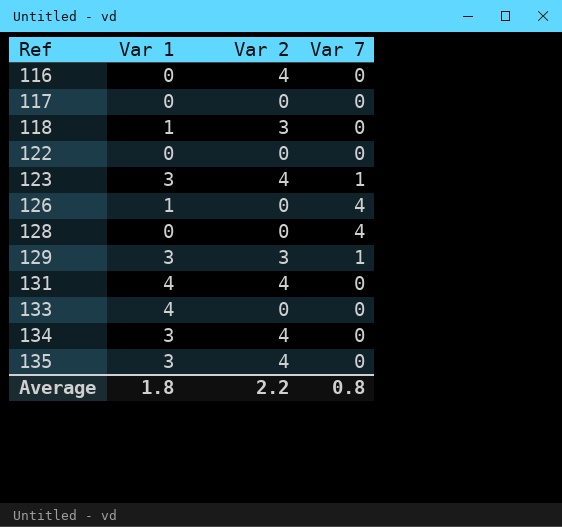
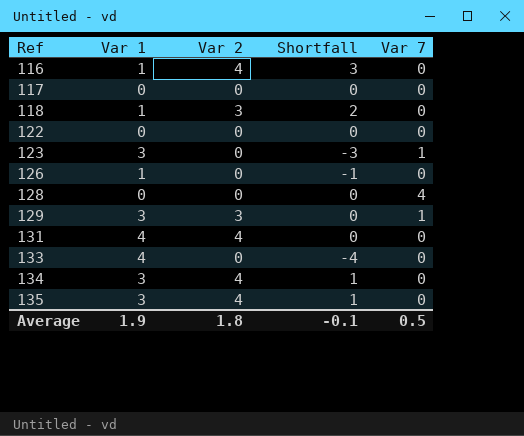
column Shortfall | formula: none -> [Var 2] - [Var 1]
116 | Var 1: 0 -> 1
123 | Var 2: 4 -> 0
126 | Var 7: 4 -> 0
Average | Var 1: 1.8 -> 1.9
Average | Var 2: 2.2 -> 1.8
Average | Var 7: 0.8 -> 0.5

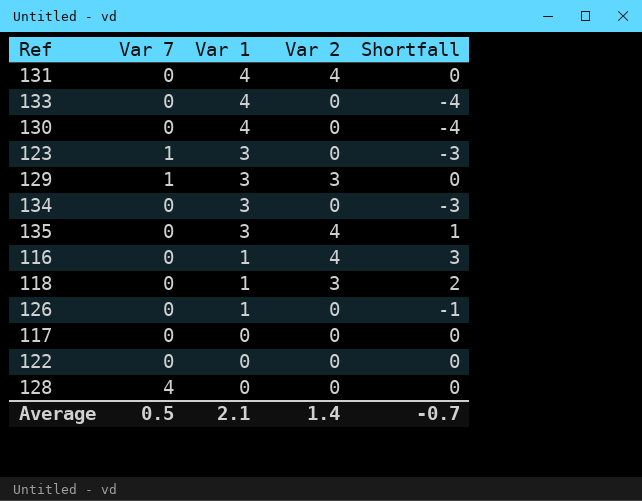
row order: Ref ascending -> Var 1 descending
column Var 7 | position: 5 -> 2
row 130: none -> 0 | 4 | 0 | -4
134 | Var 2: 4 -> 0
134 | Shortfall: 1 -> -3
Average | Var 1: 1.9 -> 2.1
Average | Var 2: 1.8 -> 1.4
Average | Shortfall: -0.1 -> -0.7

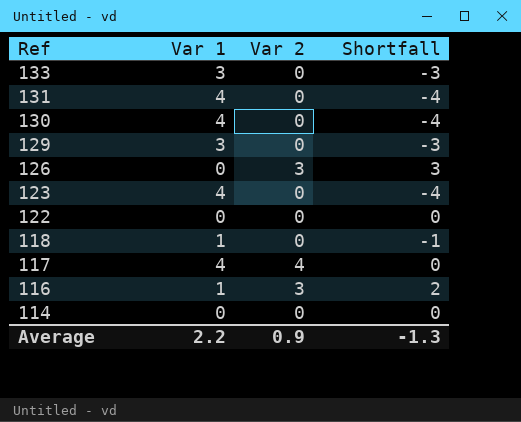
row order: Var 1 descending -> Ref descending
column Var 7 | position: 2 -> none
row 134: 0 | 3 | 0 | -3 -> none
row 135: 0 | 3 | 4 | 1 -> none
row 128: 4 | 0 | 0 | 0 -> none
133 | Var 1: 4 -> 3
133 | Shortfall: -4 -> -3
131 | Var 2: 4 -> 0
131 | Shortfall: 0 -> -4
129 | Var 2: 3 -> 0
129 | Shortfall: 0 -> -3
126 | Var 1: 1 -> 0
126 | Var 2: 0 -> 3
126 | Shortfall: -1 -> 3
123 | Var 1: 3 -> 4
123 | Shortfall: -3 -> -4
118 | Var 2: 3 -> 0
118 | Shortfall: 2 -> -1
117 | Var 1: 0 -> 4
117 | Var 2: 0 -> 4
116 | Var 2: 4 -> 3
116 | Shortfall: 3 -> 2
row 114: none -> 0 | 0 | 0
Average | Var 1: 2.1 -> 2.2
Average | Var 2: 1.4 -> 0.9
Average | Shortfall: -0.7 -> -1.3

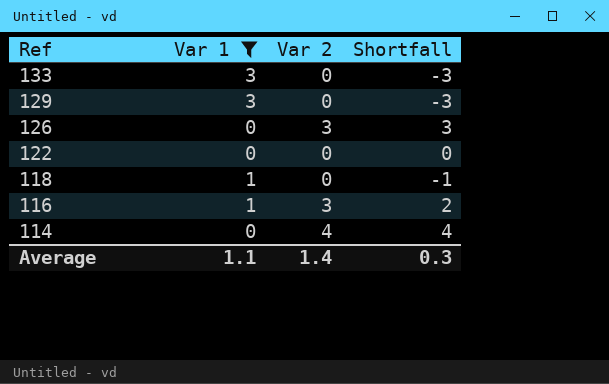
filter: none -> Var 1 != 4
114 | Var 2: 0 -> 4
114 | Shortfall: 0 -> 4
Average | Var 1: 2.2 -> 1.1
Average | Var 2: 0.9 -> 1.4
Average | Shortfall: -1.3 -> 0.3

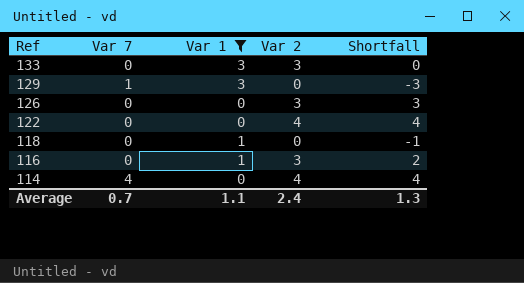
column Var 7 | position: none -> 2
133 | Var 2: 0 -> 3
133 | Shortfall: -3 -> 0
122 | Var 2: 0 -> 4
122 | Shortfall: 0 -> 4
Average | Var 2: 1.4 -> 2.4
Average | Shortfall: 0.3 -> 1.3

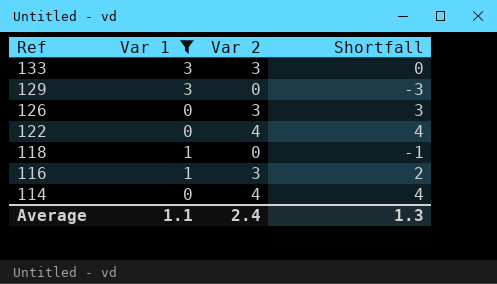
column Var 7 | position: 2 -> none

